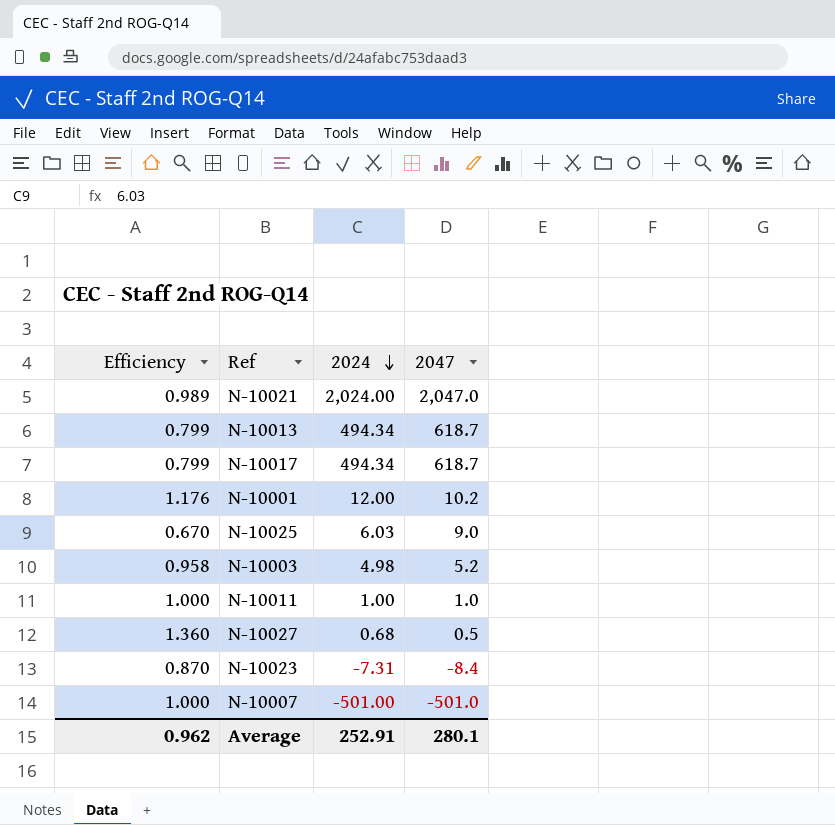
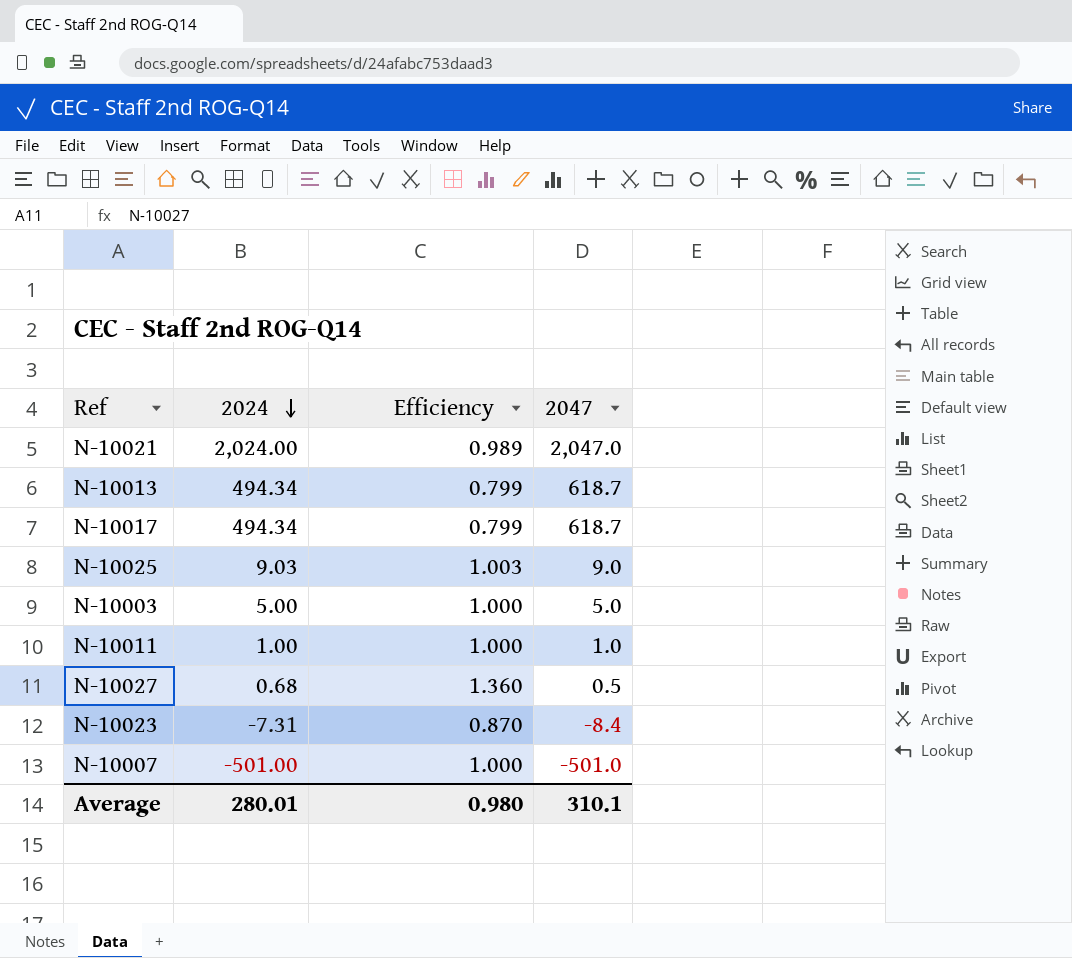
column Efficiency | position: 1 -> 3
row N-10001: 1.176 | 12.00 | 10.2 -> none
N-10025 | 2024: 6.03 -> 9.03
N-10025 | Efficiency: 0.670 -> 1.003
N-10003 | 2024: 4.98 -> 5.00
N-10003 | Efficiency: 0.958 -> 1.000
N-10003 | 2047: 5.2 -> 5.0
Average | 2024: 252.91 -> 280.01
Average | Efficiency: 0.962 -> 0.980
Average | 2047: 280.1 -> 310.1

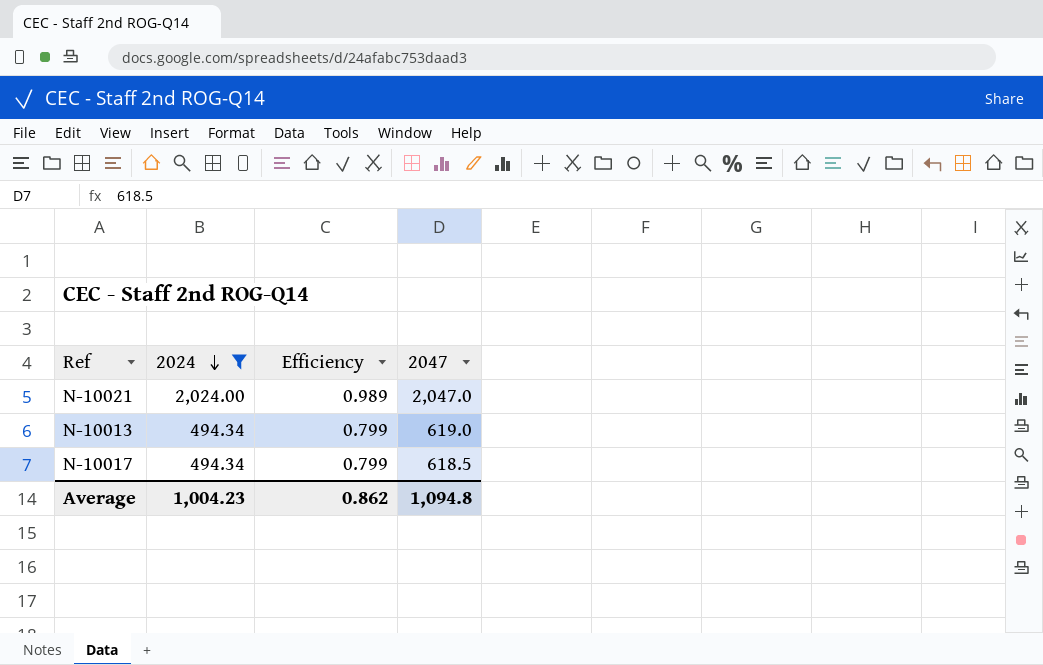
filter: none -> 2024 >= 494.34
N-10013 | 2047: 618.7 -> 619.0
N-10017 | 2047: 618.7 -> 618.5
Average | 2024: 280.01 -> 1,004.23
Average | Efficiency: 0.980 -> 0.862
Average | 2047: 310.1 -> 1,094.8

